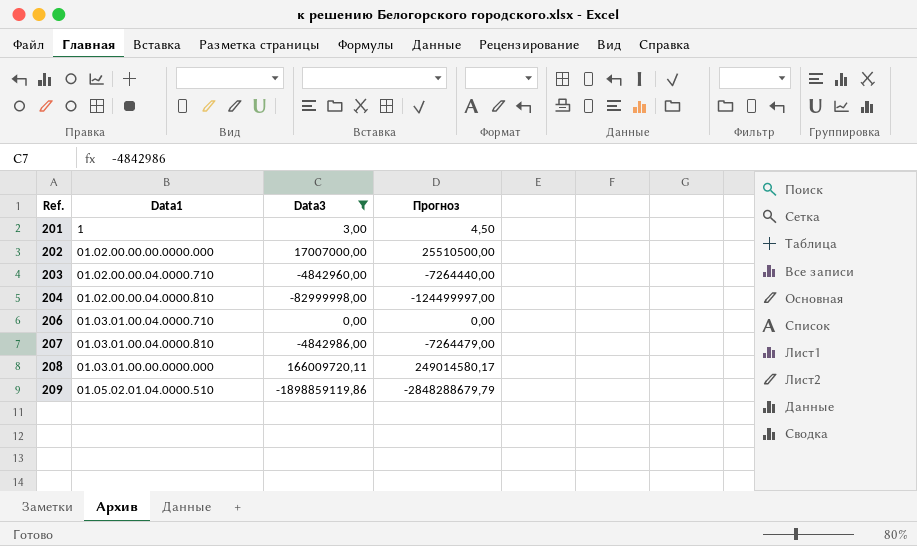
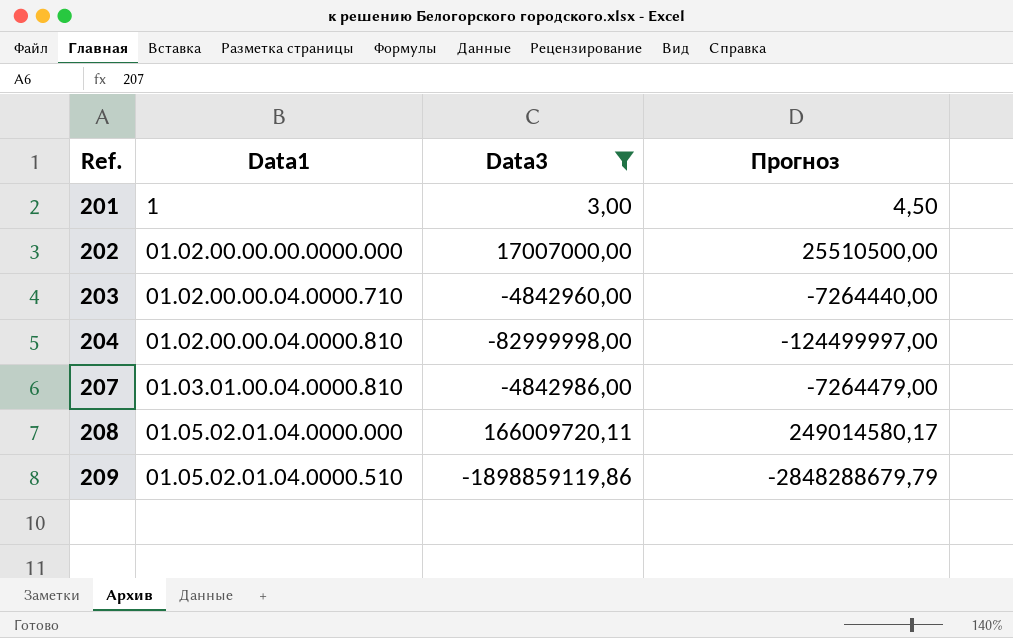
row 206: 01.03.01.00.04.0000.710 | 0,00 | 0,00 -> none
208 | Data1: 01.03.01.00.00.0000.000 -> 01.05.02.01.04.0000.000

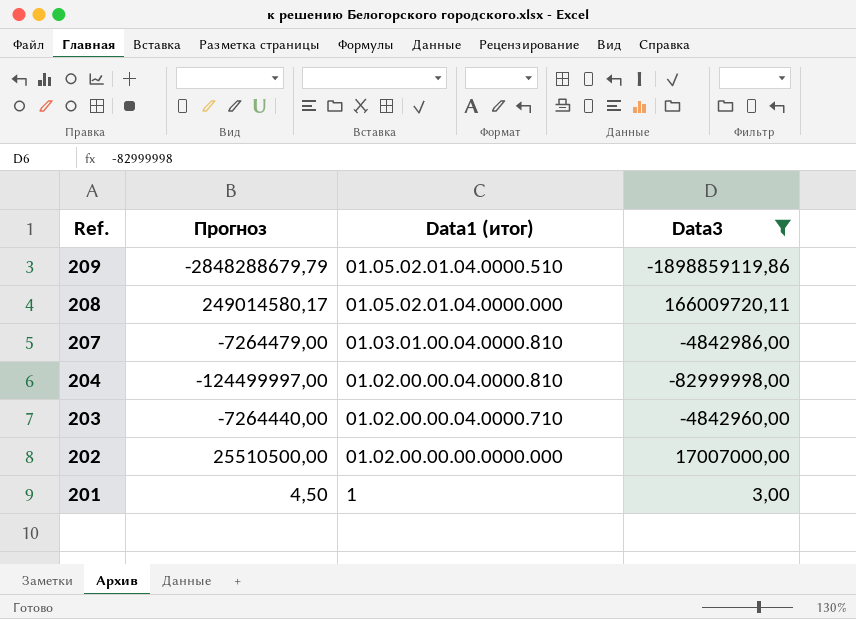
row order: Ref. ascending -> Ref. descending
column Прогноз | position: 4 -> 2
column name: Data1 -> Data1 (итог)

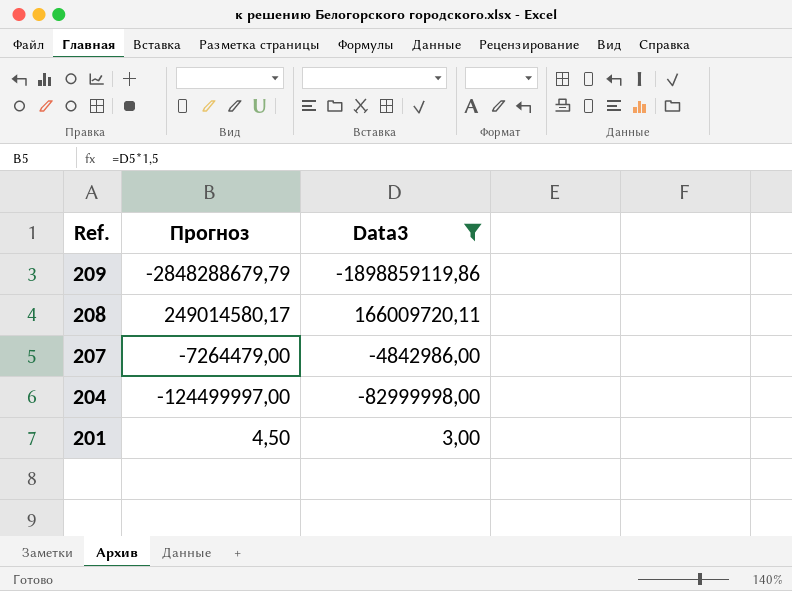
column Data1 (итог) | position: 3 -> none
row 203: -7264440,00 | 01.02.00.00.04.0000.710 | -4842960,00 -> none
row 202: 25510500,00 | 01.02.00.00.00.0000.000 | 17007000,00 -> none

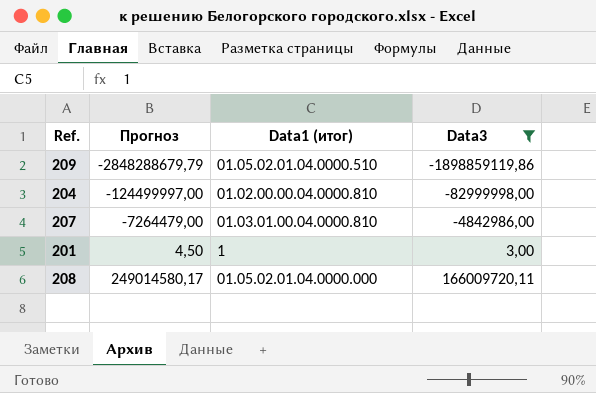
row order: Ref. descending -> Прогноз ascending
column Data1 (итог) | position: none -> 3

